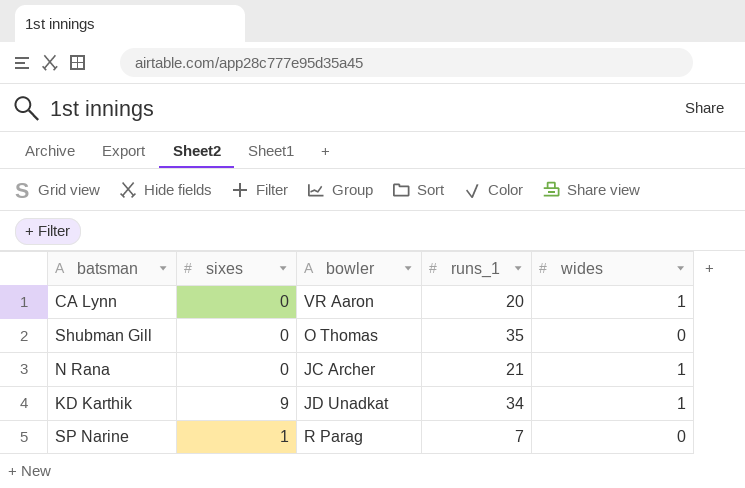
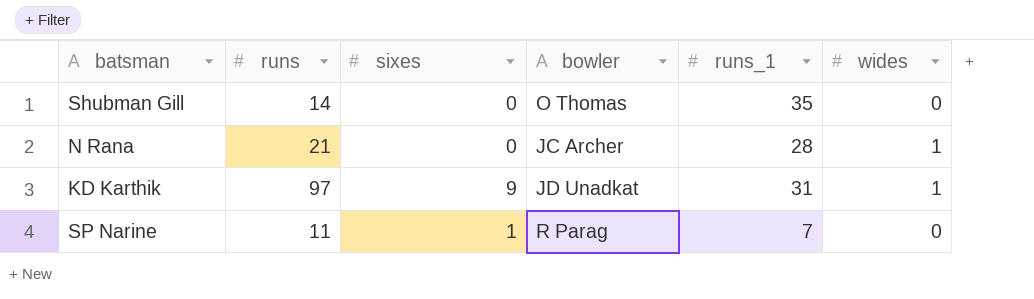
column runs | position: none -> 2
row CA Lynn: 0 | VR Aaron | 20 | 1 -> none
N Rana | runs_1: 21 -> 28
KD Karthik | runs_1: 34 -> 31

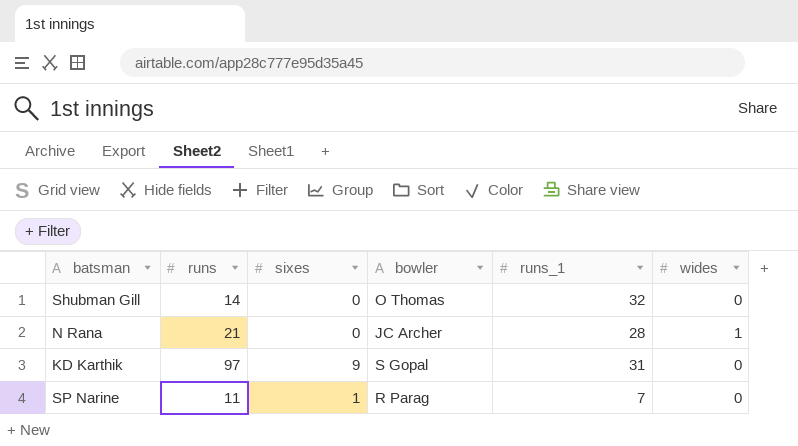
Shubman Gill | runs_1: 35 -> 32
KD Karthik | bowler: JD Unadkat -> S Gopal
KD Karthik | wides: 1 -> 0

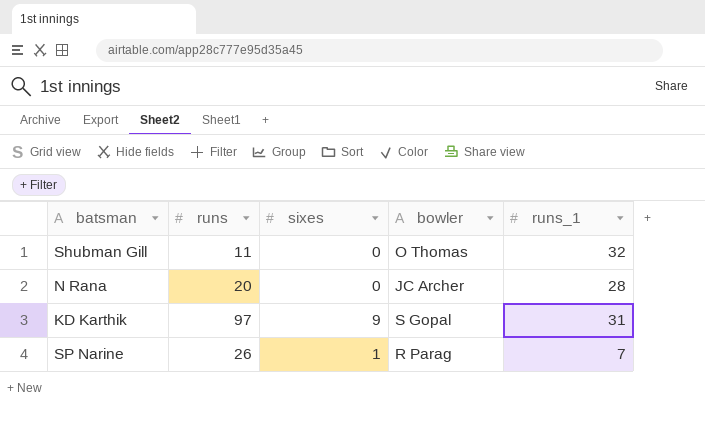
column wides | position: 6 -> none
Shubman Gill | runs: 14 -> 11
N Rana | runs: 21 -> 20
SP Narine | runs: 11 -> 26

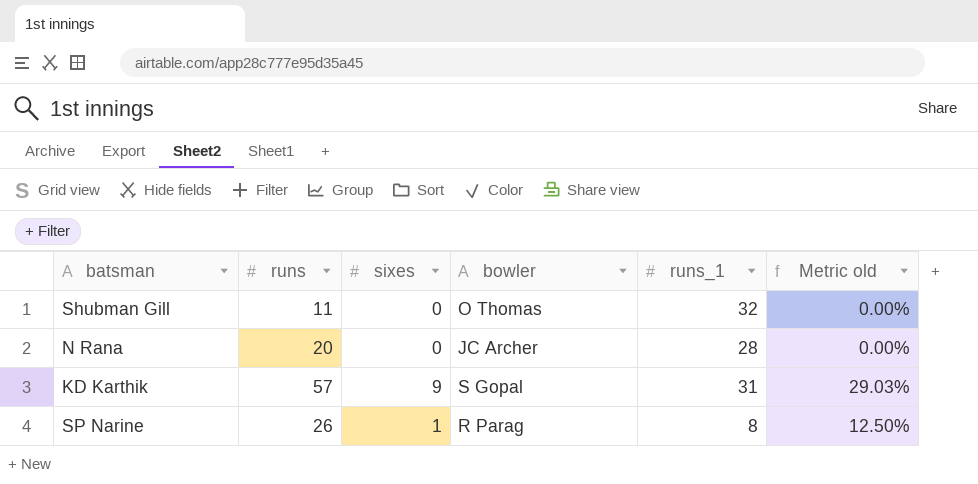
column Metric old | formula: none -> [sixes] / [runs_1]
KD Karthik | runs: 97 -> 57
SP Narine | runs_1: 7 -> 8

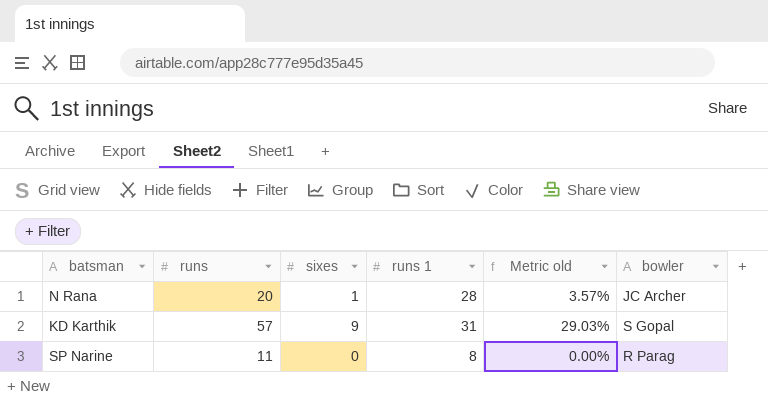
column name: runs_1 -> runs 1
column bowler | position: 4 -> 6
row Shubman Gill: 11 | 0 | O Thomas | 32 | 0.00% -> none
N Rana | sixes: 0 -> 1
N Rana | Metric old: 0.00% -> 3.57%
SP Narine | runs: 26 -> 11
SP Narine | sixes: 1 -> 0
SP Narine | Metric old: 12.50% -> 0.00%

